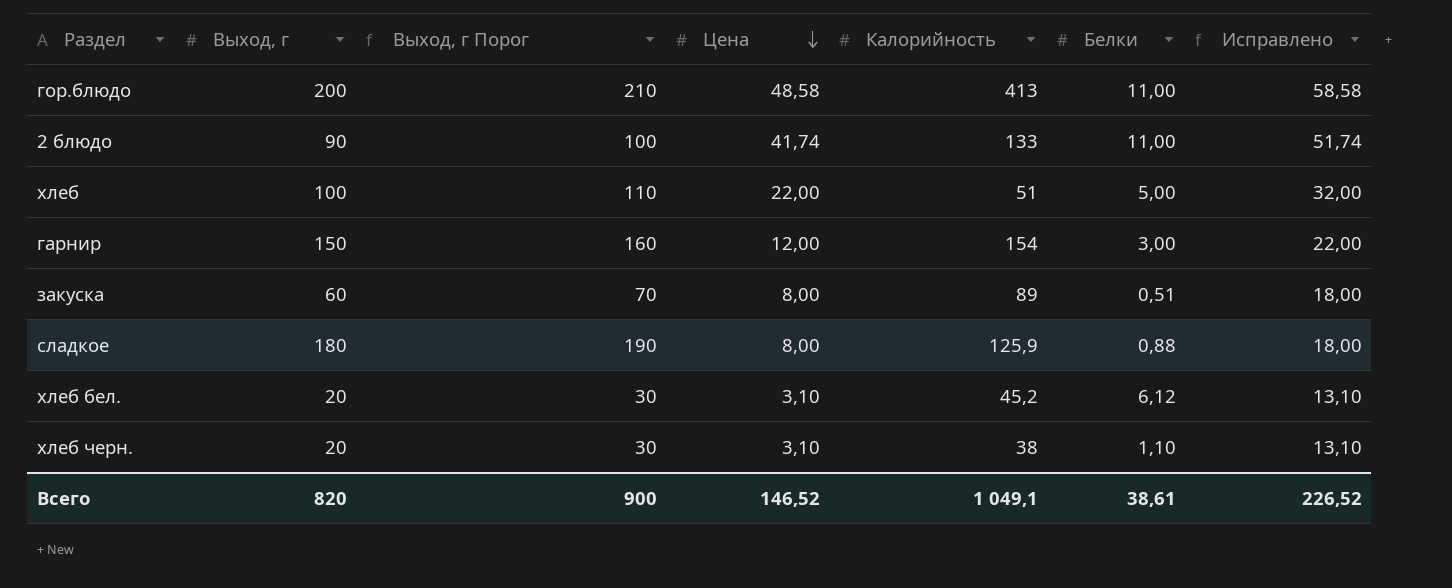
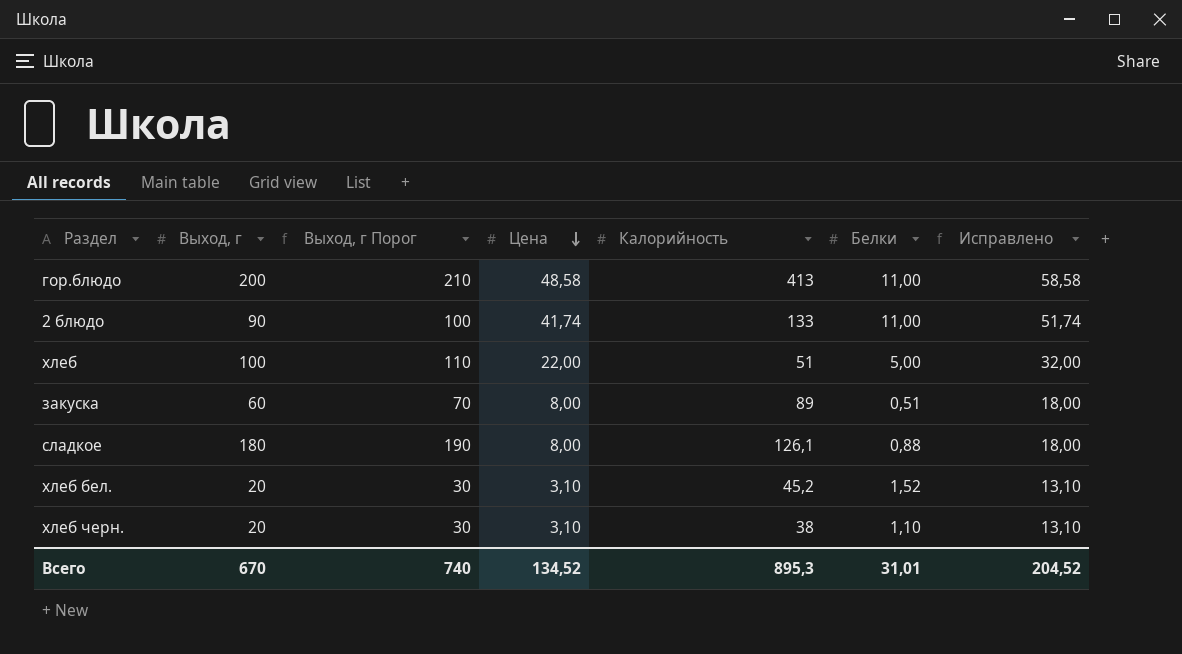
row гарнир: 150 | 160 | 12,00 | 154 | 3,00 | 22,00 -> none
сладкое | Калорийность: 125,9 -> 126,1
хлеб бел. | Белки: 6,12 -> 1,52
Всего | Выход, г: 820 -> 670
Всего | Выход, г Порог: 900 -> 740
Всего | Цена: 146,52 -> 134,52
Всего | Калорийность: 1 049,1 -> 895,3
Всего | Белки: 38,61 -> 31,01
Всего | Исправлено: 226,52 -> 204,52

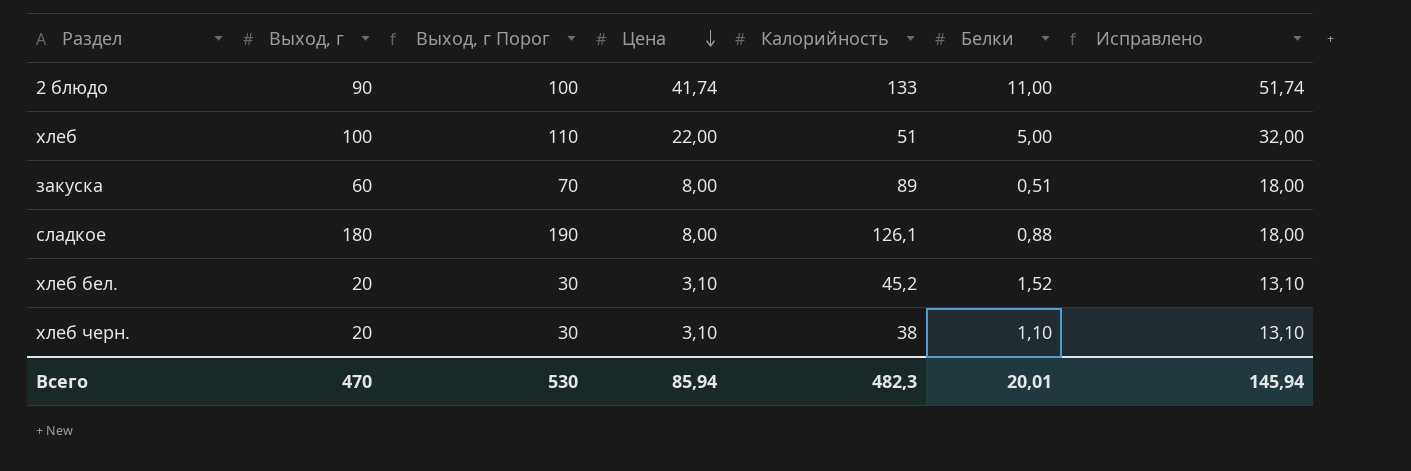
row гор.блюдо: 200 | 210 | 48,58 | 413 | 11,00 | 58,58 -> none
Всего | Выход, г: 670 -> 470
Всего | Выход, г Порог: 740 -> 530
Всего | Цена: 134,52 -> 85,94
Всего | Калорийность: 895,3 -> 482,3
Всего | Белки: 31,01 -> 20,01
Всего | Исправлено: 204,52 -> 145,94

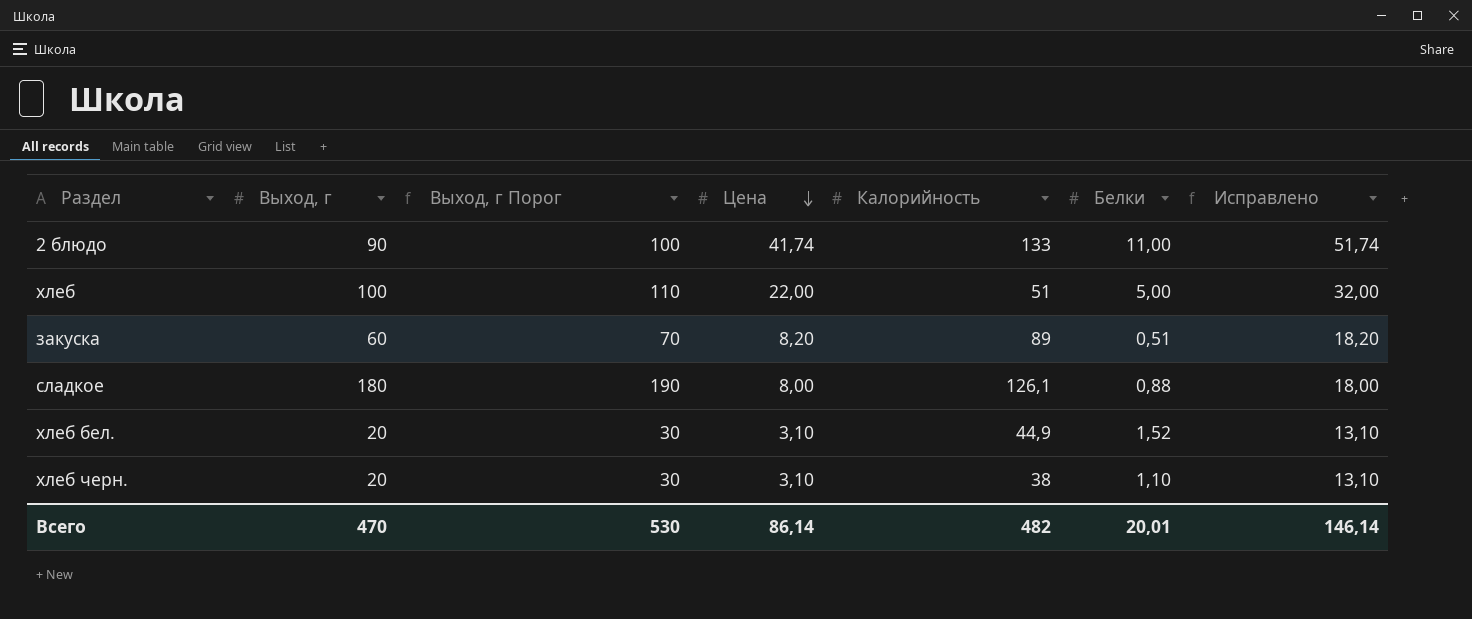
закуска | Цена: 8,00 -> 8,20
закуска | Исправлено: 18,00 -> 18,20
хлеб бел. | Калорийность: 45,2 -> 44,9
Всего | Цена: 85,94 -> 86,14
Всего | Калорийность: 482,3 -> 482
Всего | Исправлено: 145,94 -> 146,14

